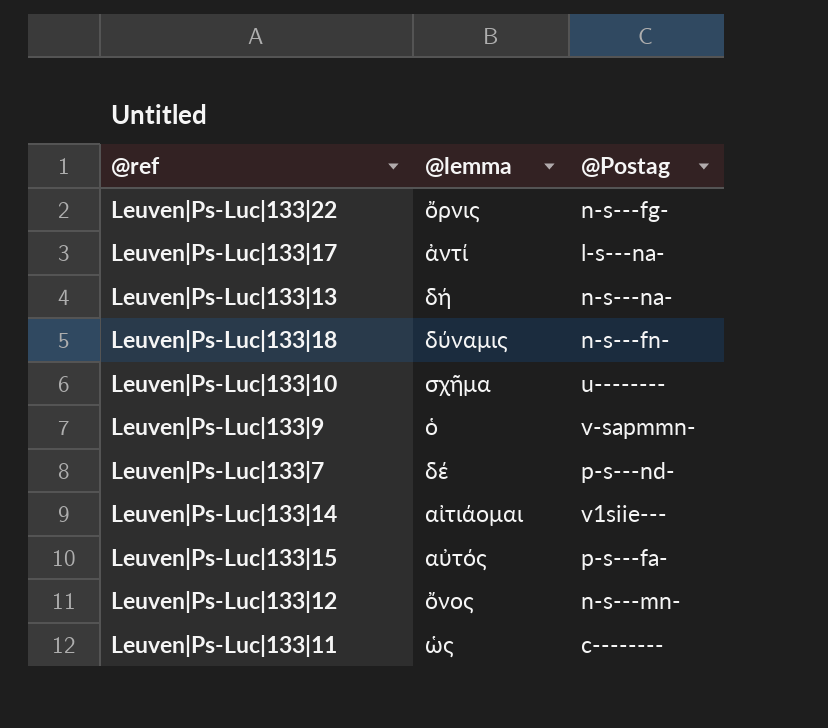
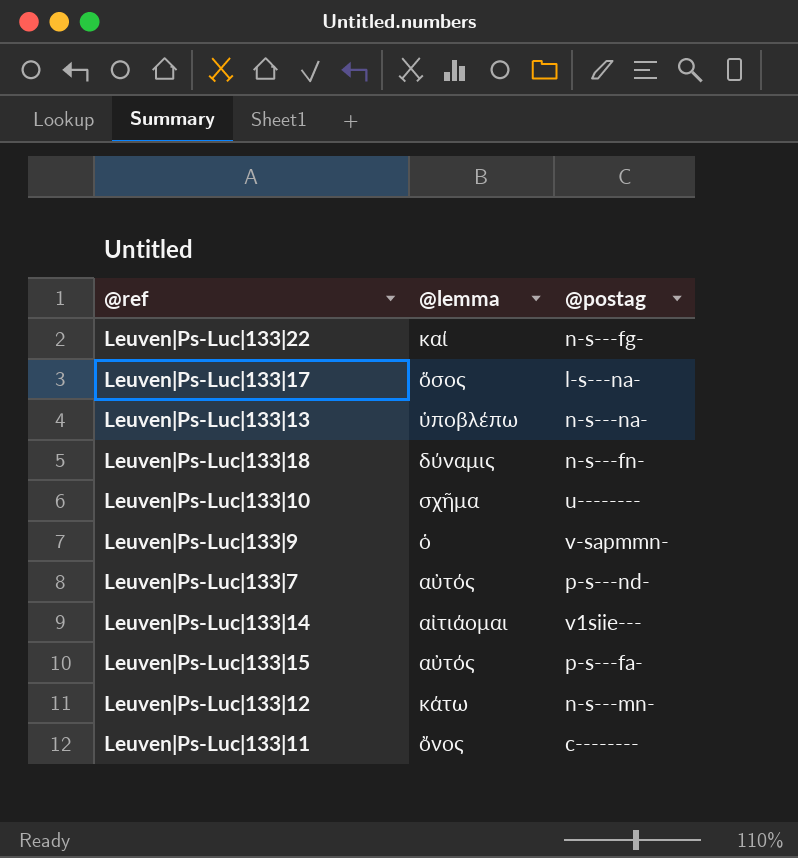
column name: @Postag -> @postag
Leuven|Ps-Luc|133|22 | @lemma: ὄρνις -> καί
Leuven|Ps-Luc|133|17 | @lemma: ἀντί -> ὅσος
Leuven|Ps-Luc|133|13 | @lemma: δή -> ὑποβλέπω
Leuven|Ps-Luc|133|7 | @lemma: δέ -> αὐτός
Leuven|Ps-Luc|133|12 | @lemma: ὄνος -> κάτω
Leuven|Ps-Luc|133|11 | @lemma: ὡς -> ὄνος

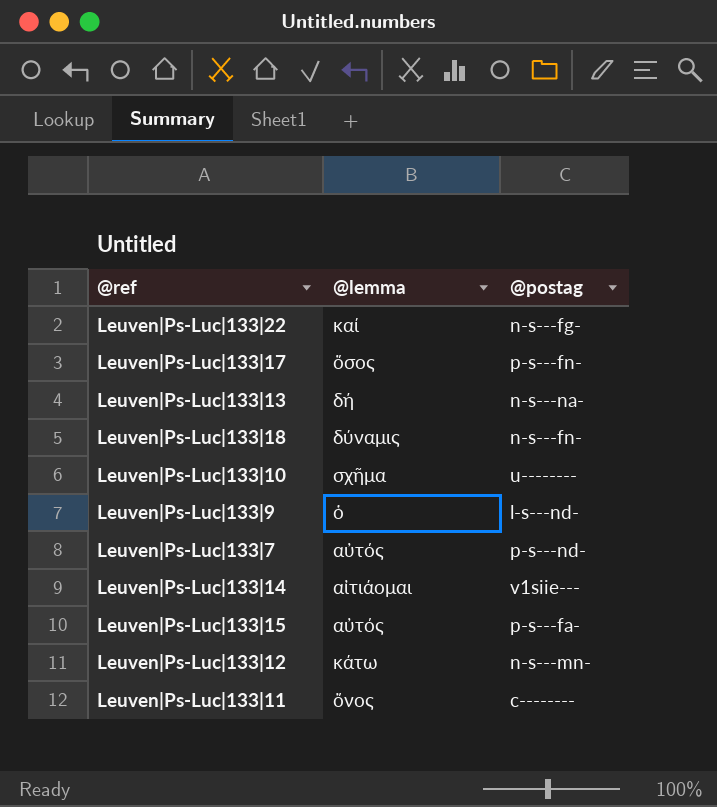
Leuven|Ps-Luc|133|17 | @postag: l-s---na- -> p-s---fn-
Leuven|Ps-Luc|133|13 | @lemma: ὑποβλέπω -> δή
Leuven|Ps-Luc|133|9 | @postag: v-sapmmn- -> l-s---nd-

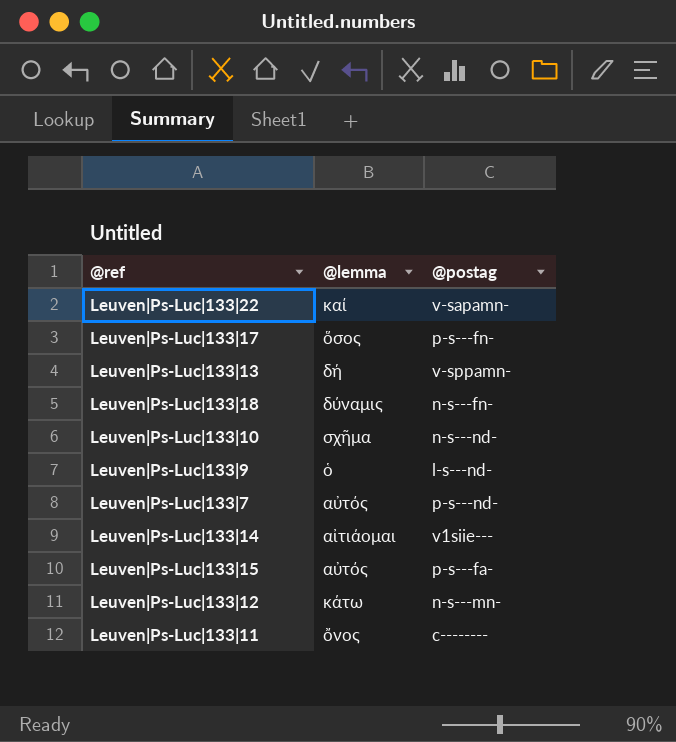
Leuven|Ps-Luc|133|22 | @postag: n-s---fg- -> v-sapamn-
Leuven|Ps-Luc|133|13 | @postag: n-s---na- -> v-sppamn-
Leuven|Ps-Luc|133|10 | @postag: u-------- -> n-s---nd-

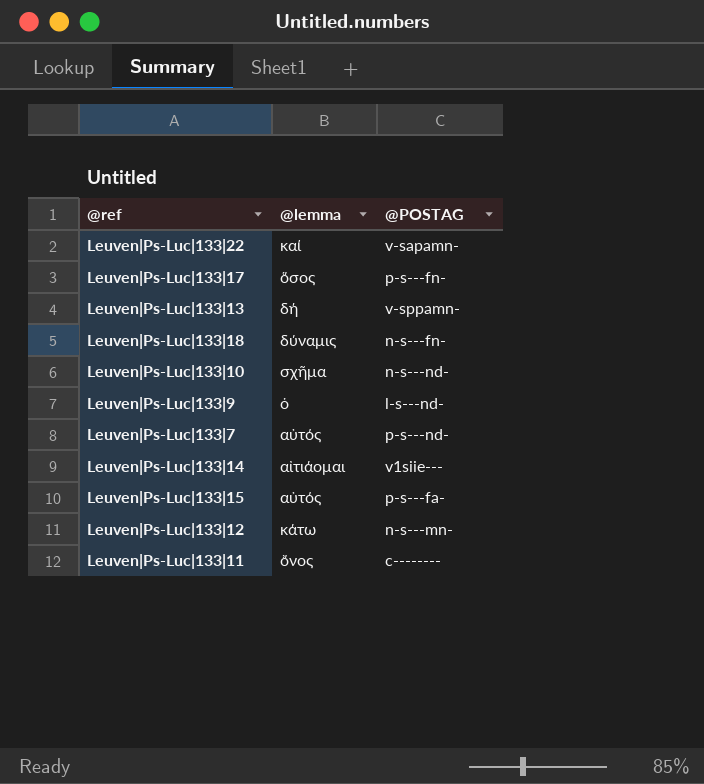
column name: @postag -> @POSTAG

